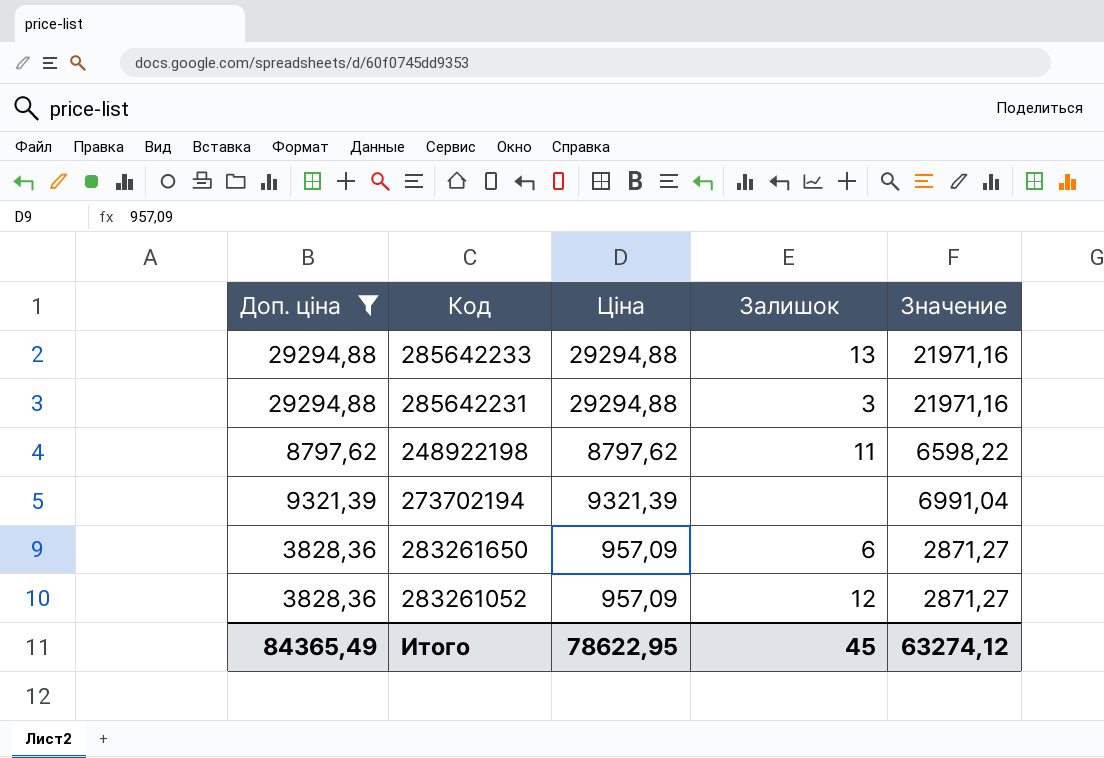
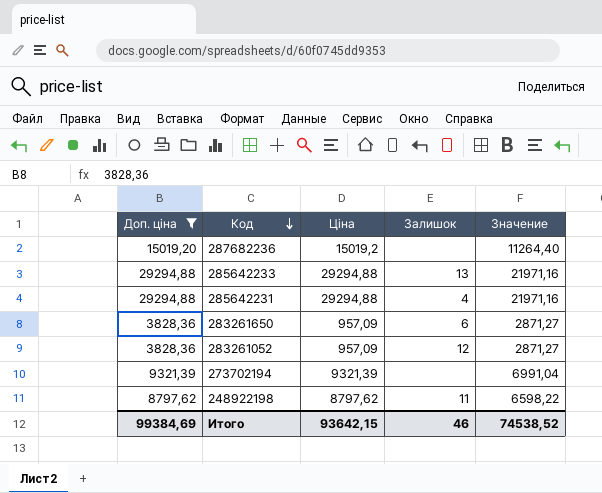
row order: none -> Код descending
row 287682236: none -> 15019,20 | 15019,2 | none | 11264,40
285642231 | Залишок: 3 -> 4
Итого | Доп. ціна: 84365,49 -> 99384,69
Итого | Ціна: 78622,95 -> 93642,15
Итого | Залишок: 45 -> 46
Итого | Значение: 63274,12 -> 74538,52

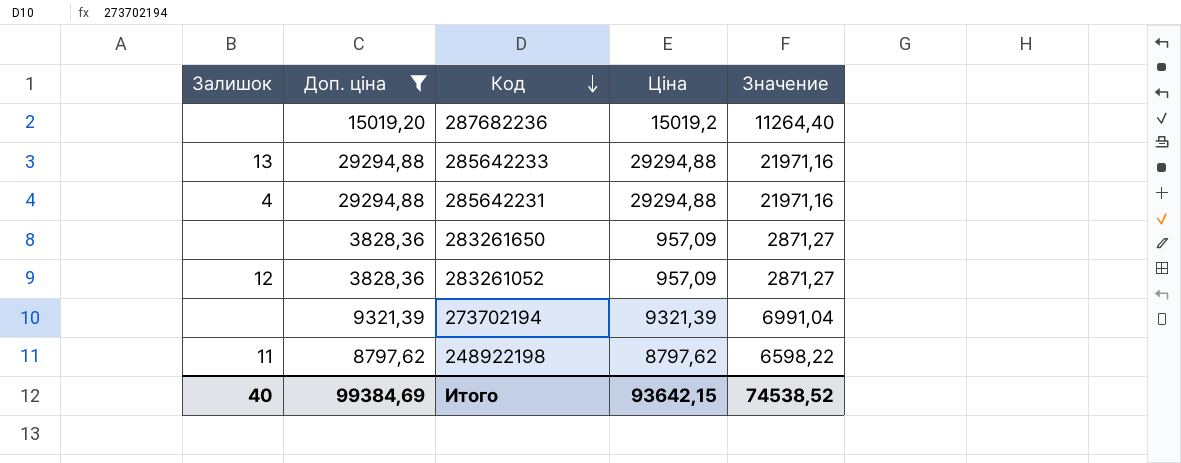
column Залишок | position: 4 -> 1
283261650 | Залишок: 6 -> none
Итого | Залишок: 46 -> 40

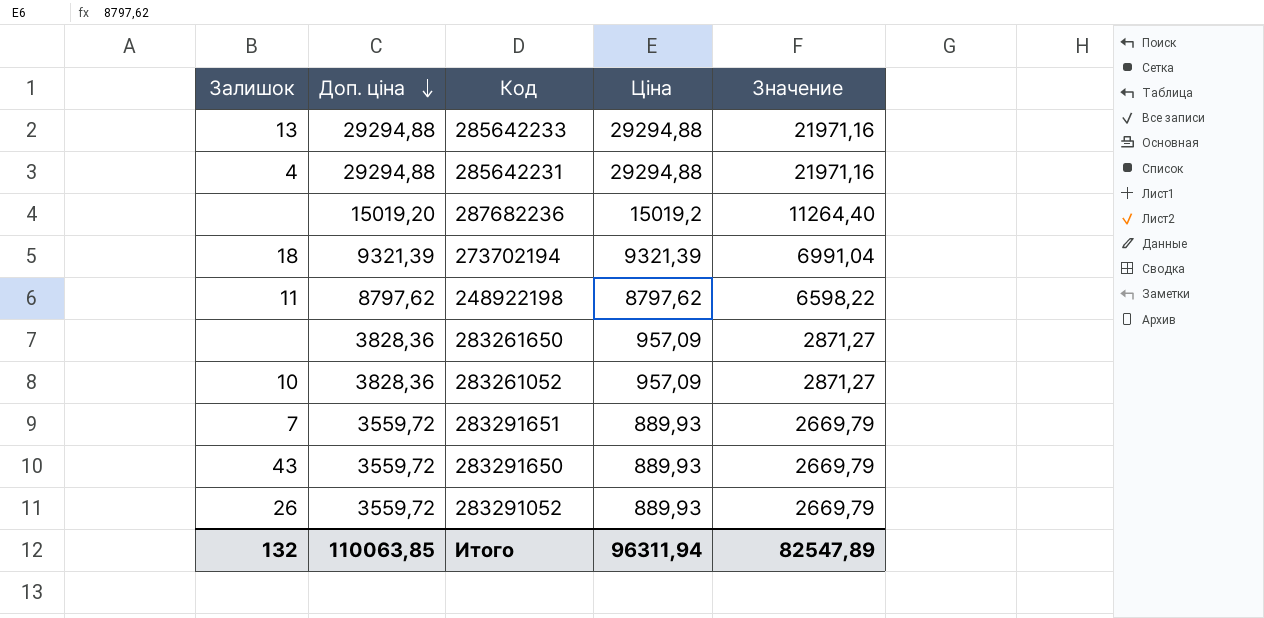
filter: Доп. ціна != 3559,72 -> none
row order: Код descending -> Доп. ціна descending
273702194 | Залишок: none -> 18
283261052 | Залишок: 12 -> 10
Итого | Залишок: 40 -> 132
Итого | Доп. ціна: 99384,69 -> 110063,85
Итого | Ціна: 93642,15 -> 96311,94
Итого | Значение: 74538,52 -> 82547,89

